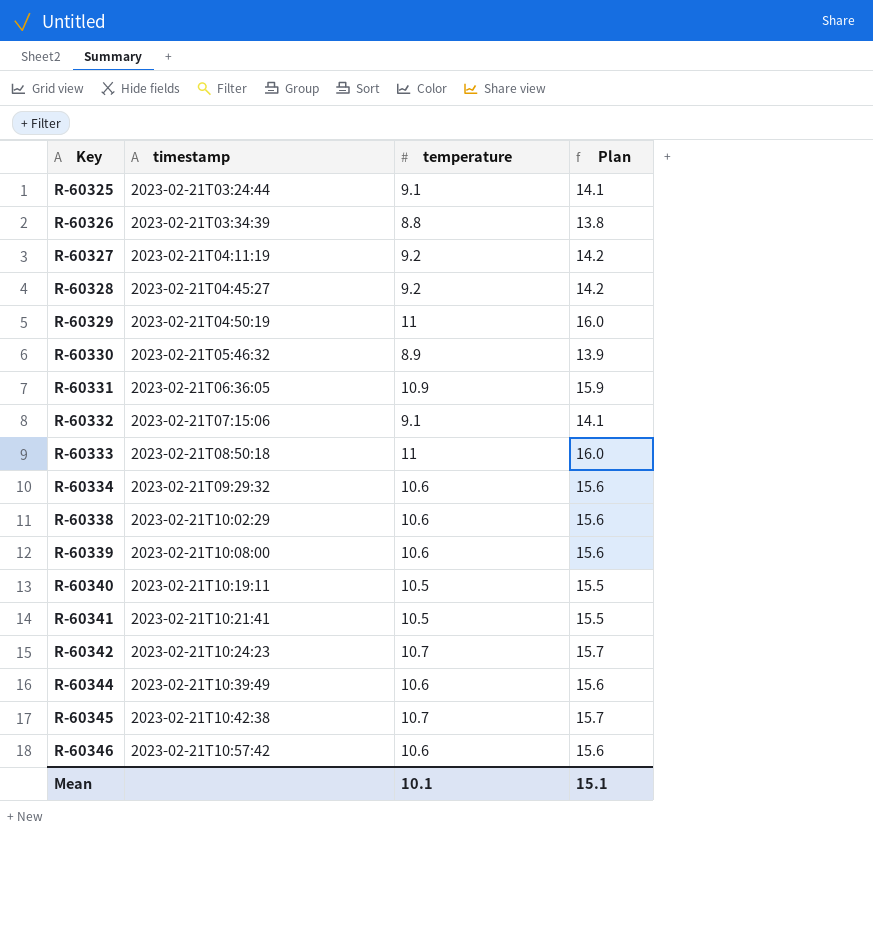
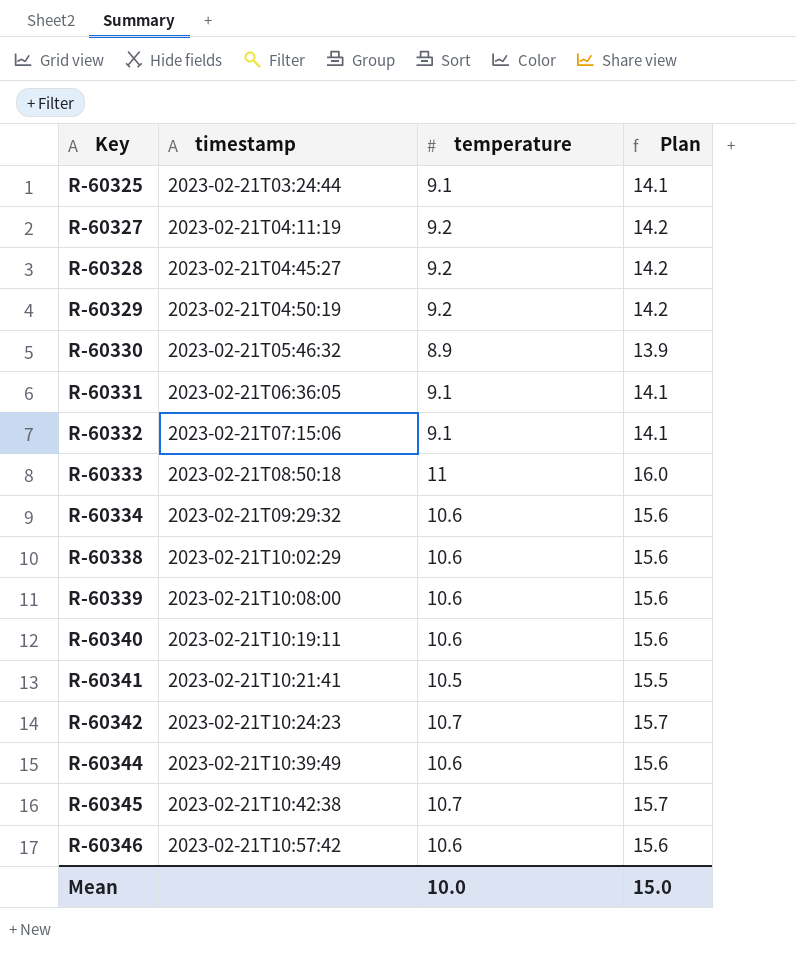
row R-60326: 2023-02-21T03:34:39 | 8.8 | 13.8 -> none
R-60329 | temperature: 11 -> 9.2
R-60329 | Plan: 16.0 -> 14.2
R-60331 | temperature: 10.9 -> 9.1
R-60331 | Plan: 15.9 -> 14.1
R-60340 | temperature: 10.5 -> 10.6
R-60340 | Plan: 15.5 -> 15.6
Mean | temperature: 10.1 -> 10.0
Mean | Plan: 15.1 -> 15.0

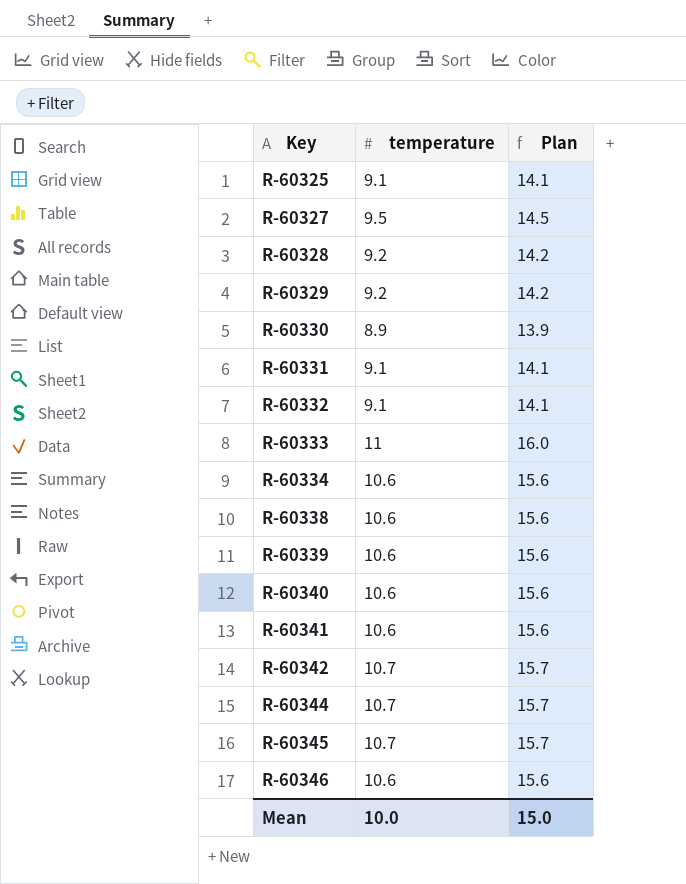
column timestamp | position: 2 -> none
R-60327 | temperature: 9.2 -> 9.5
R-60327 | Plan: 14.2 -> 14.5
R-60341 | temperature: 10.5 -> 10.6
R-60341 | Plan: 15.5 -> 15.6
R-60344 | temperature: 10.6 -> 10.7
R-60344 | Plan: 15.6 -> 15.7

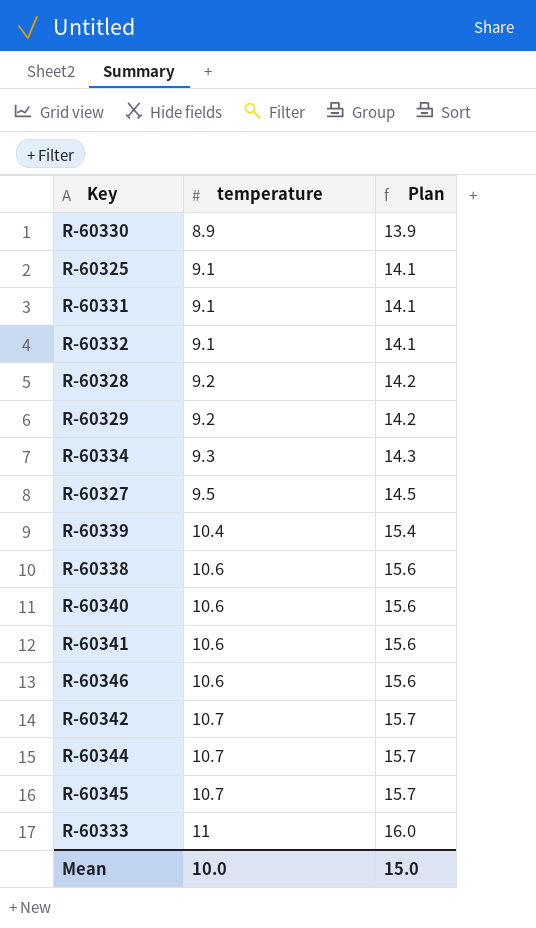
row order: Key ascending -> temperature ascending
R-60334 | temperature: 10.6 -> 9.3
R-60334 | Plan: 15.6 -> 14.3
R-60339 | temperature: 10.6 -> 10.4
R-60339 | Plan: 15.6 -> 15.4

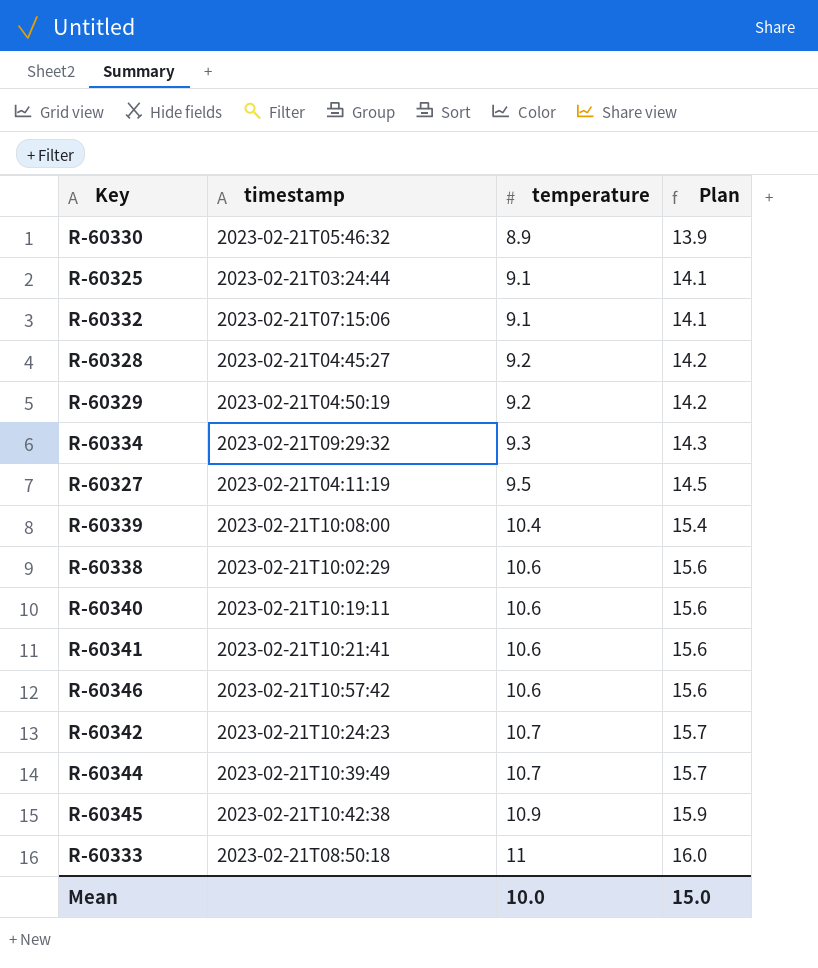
column timestamp | position: none -> 2
row R-60331: 9.1 | 14.1 -> none
R-60345 | temperature: 10.7 -> 10.9
R-60345 | Plan: 15.7 -> 15.9

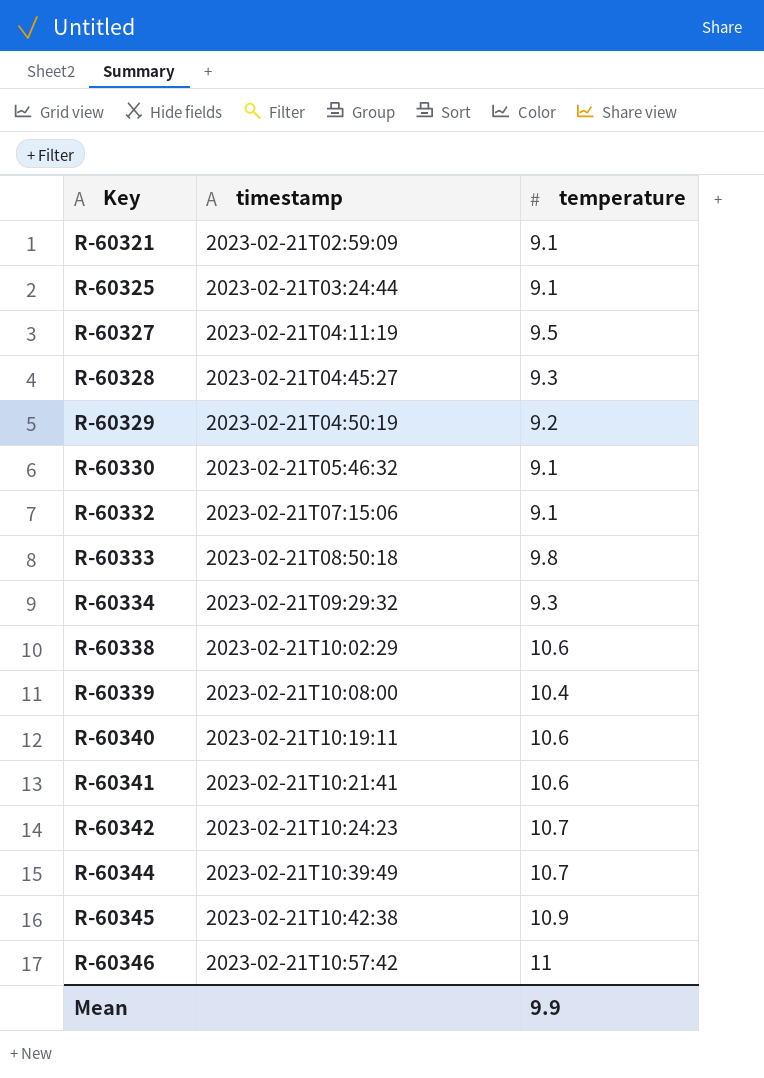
row order: temperature ascending -> Key ascending
column Plan | formula: [temperature] + 5 -> none
row R-60321: none -> 2023-02-21T02:59:09 | 9.1
R-60328 | temperature: 9.2 -> 9.3
R-60330 | temperature: 8.9 -> 9.1
R-60333 | temperature: 11 -> 9.8
R-60346 | temperature: 10.6 -> 11
Mean | temperature: 10.0 -> 9.9

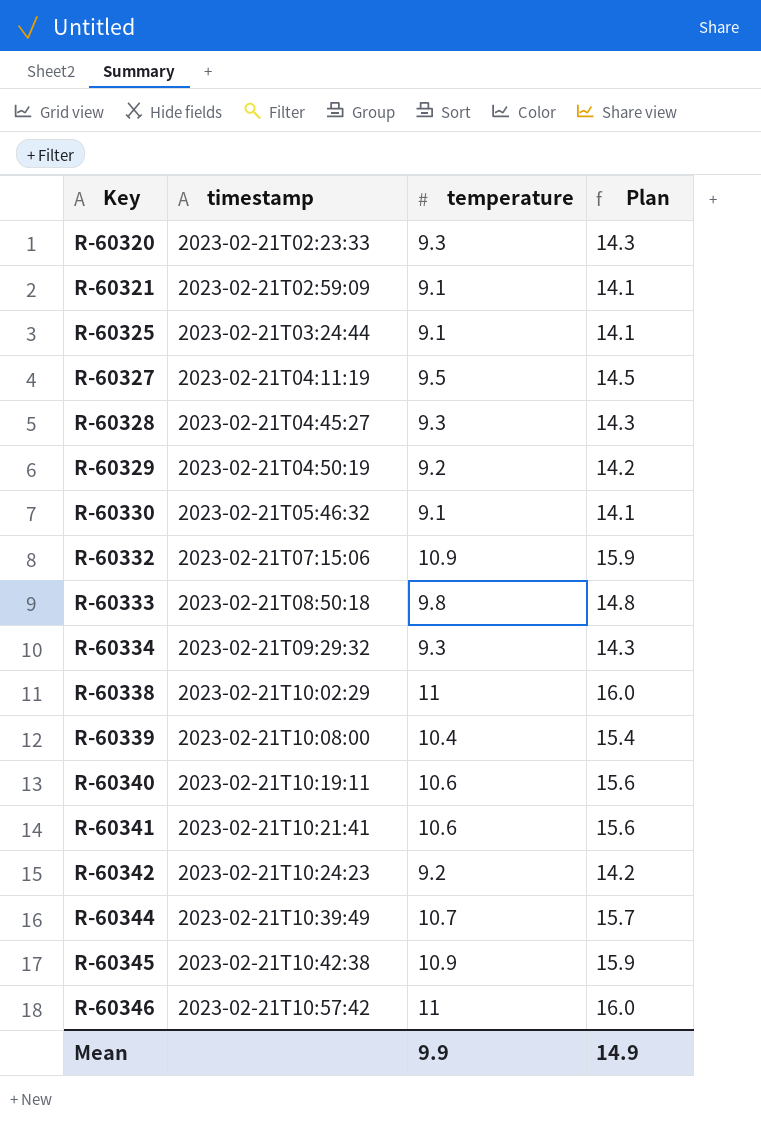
column Plan | formula: none -> [temperature] + 5
row R-60320: none -> 2023-02-21T02:23:33 | 9.3 | 14.3
R-60332 | temperature: 9.1 -> 10.9
R-60338 | temperature: 10.6 -> 11
R-60342 | temperature: 10.7 -> 9.2

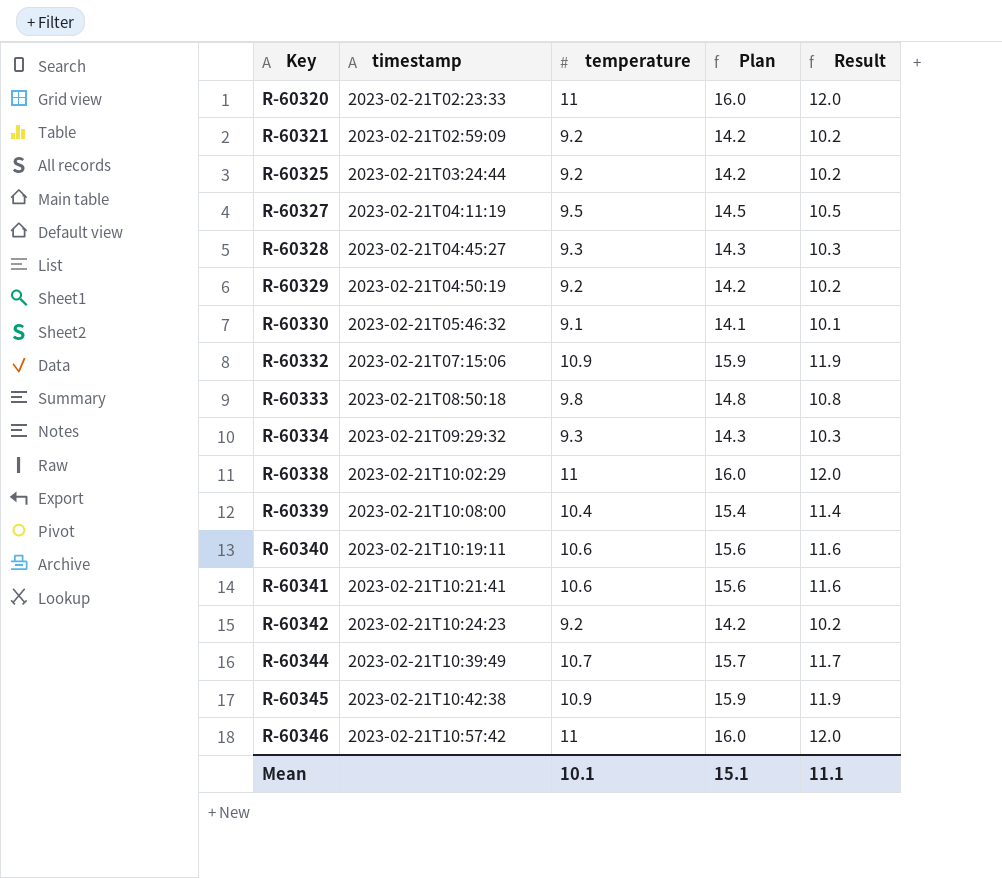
column Result | formula: none -> [temperature] + 1
R-60320 | temperature: 9.3 -> 11
R-60320 | Plan: 14.3 -> 16.0
R-60321 | temperature: 9.1 -> 9.2
R-60321 | Plan: 14.1 -> 14.2
R-60325 | temperature: 9.1 -> 9.2
R-60325 | Plan: 14.1 -> 14.2
Mean | temperature: 9.9 -> 10.1
Mean | Plan: 14.9 -> 15.1

